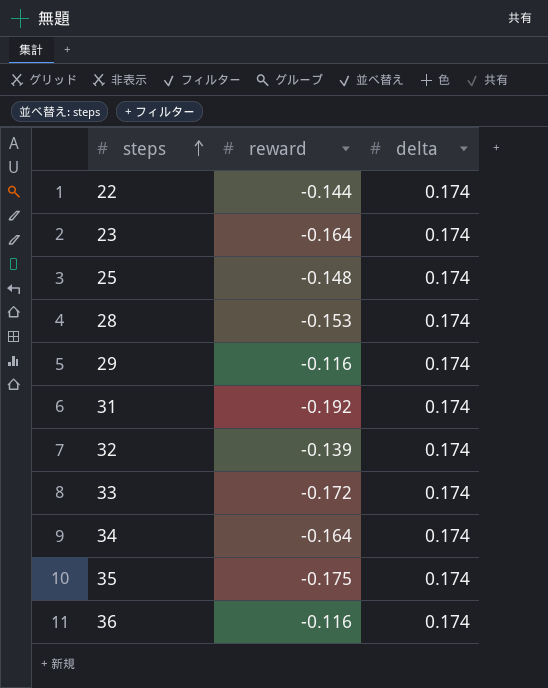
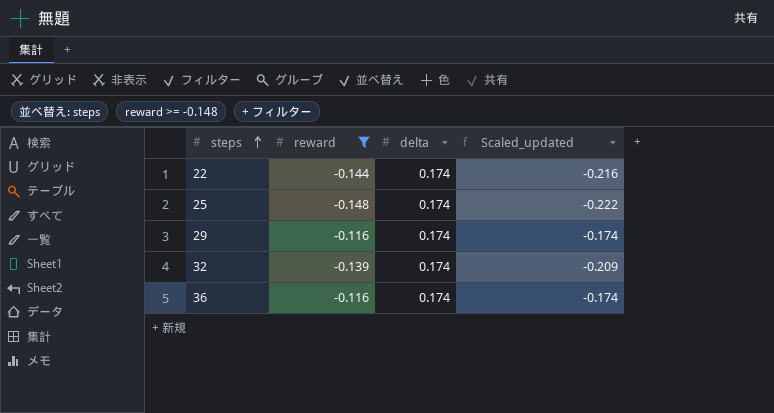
filter: none -> reward >= -0.148
column Scaled_updated | formula: none -> [reward] * 1.5

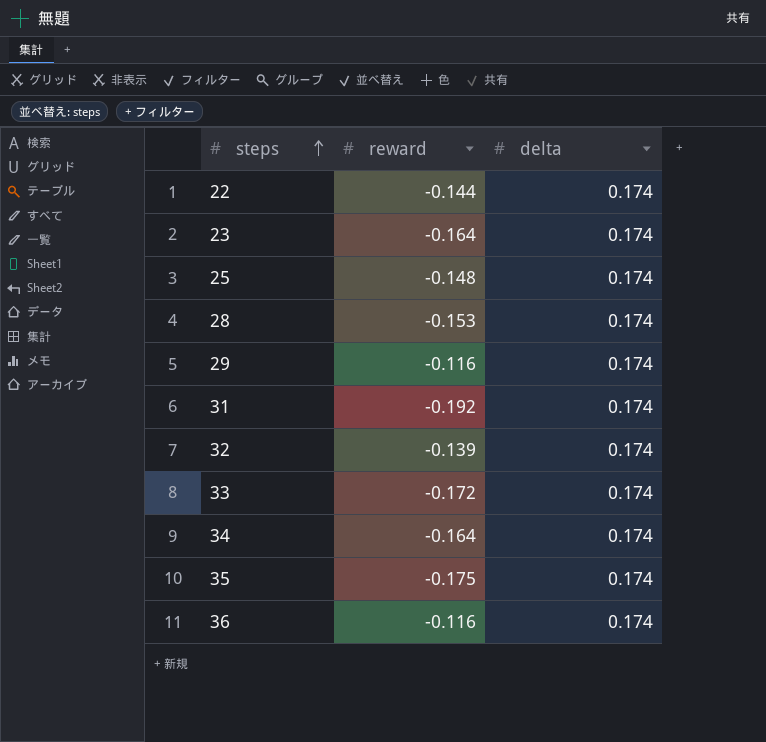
filter: reward >= -0.148 -> none
column Scaled_updated | formula: [reward] * 1.5 -> none

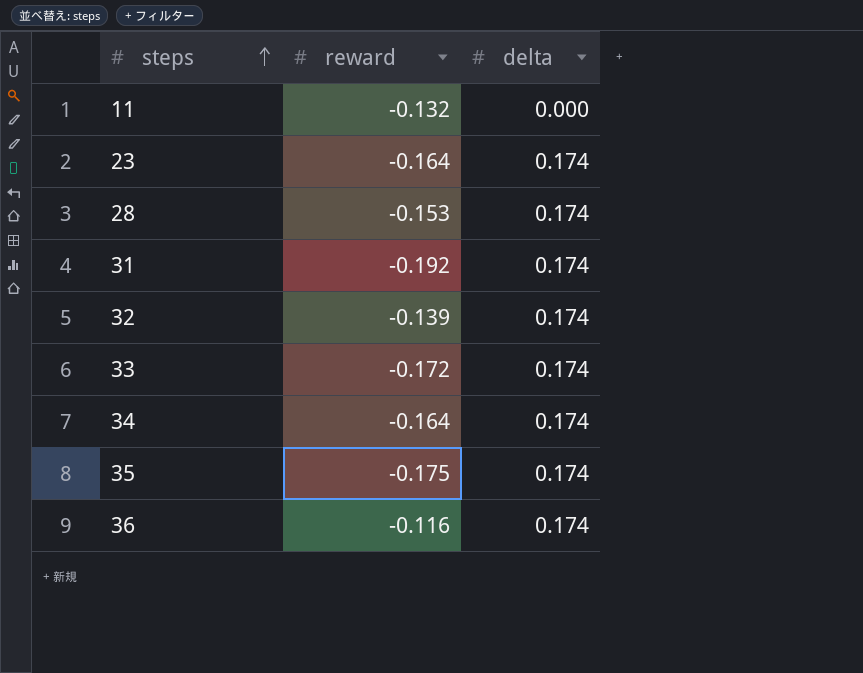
row 22: -0.144 | 0.174 -> none
row 25: -0.148 | 0.174 -> none
row 29: -0.116 | 0.174 -> none
row 11: none -> -0.132 | 0.000

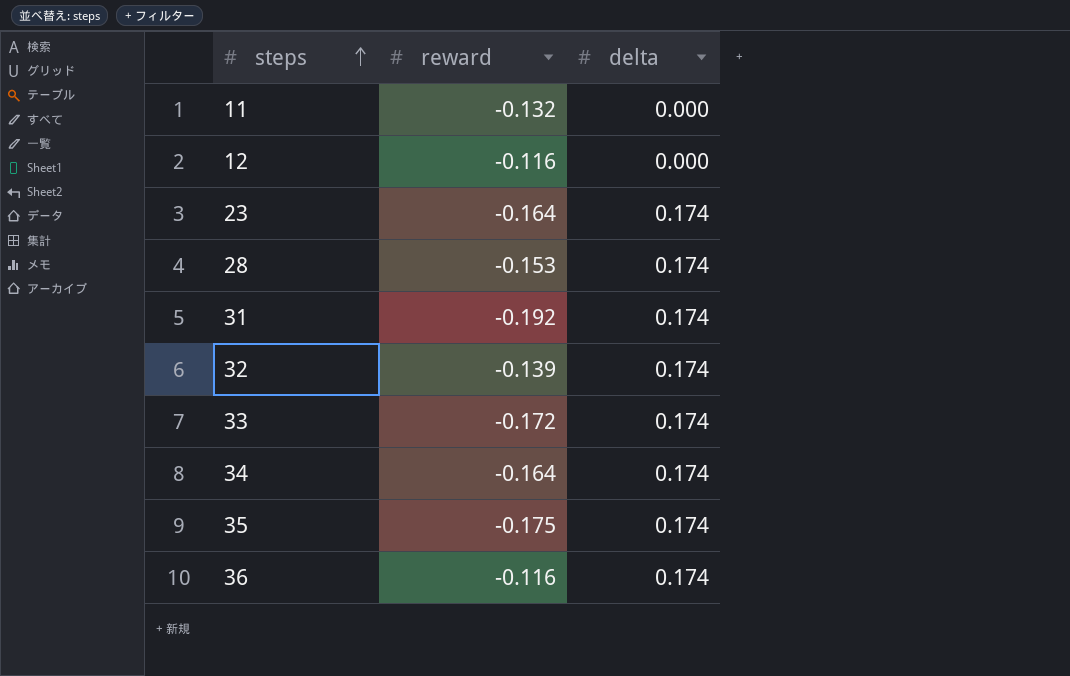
row 12: none -> -0.116 | 0.000

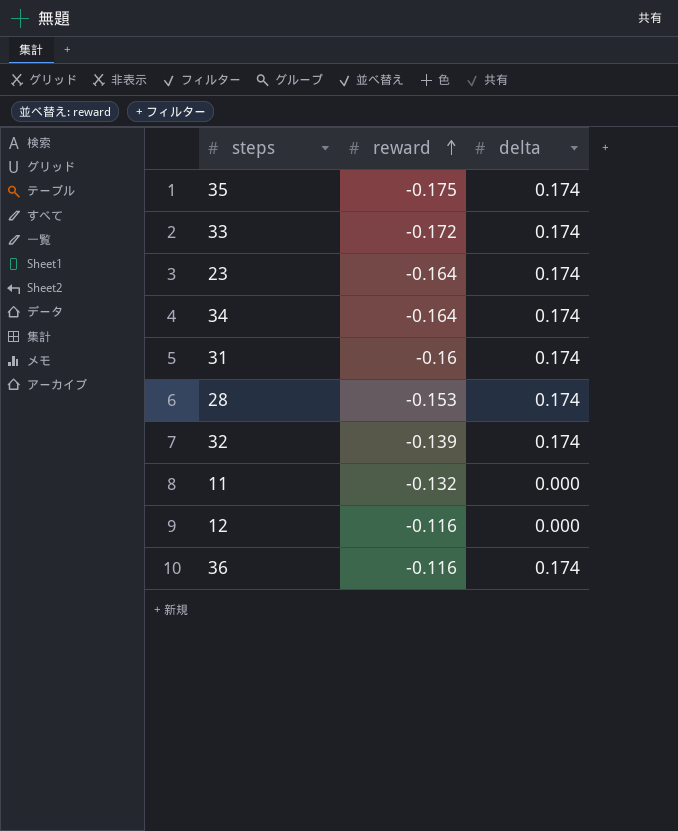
row order: steps ascending -> reward ascending
31 | reward: -0.192 -> -0.16

